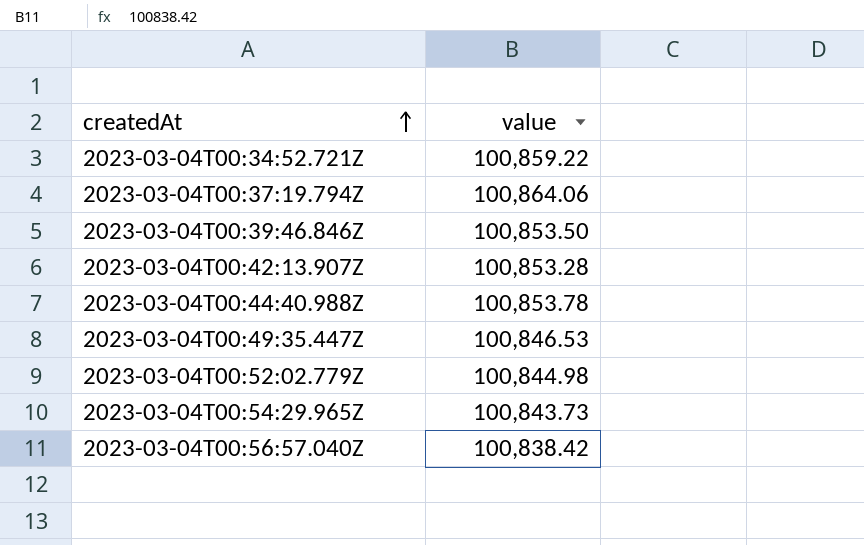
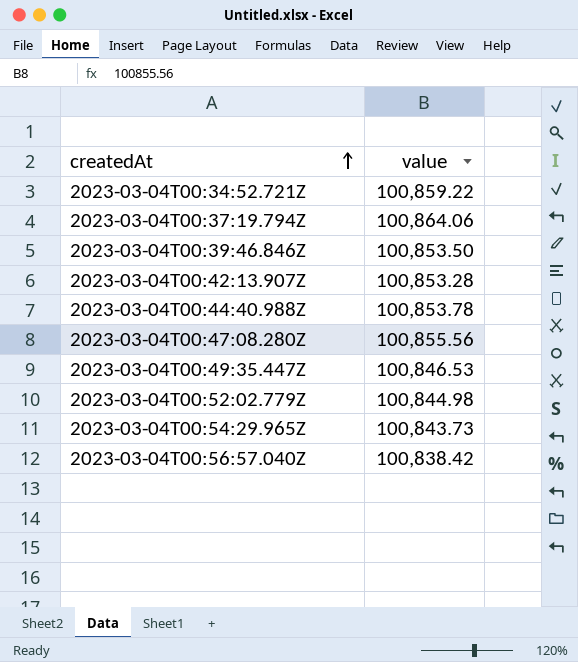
row 2023-03-04T00:47:08.280Z: none -> 100,855.56

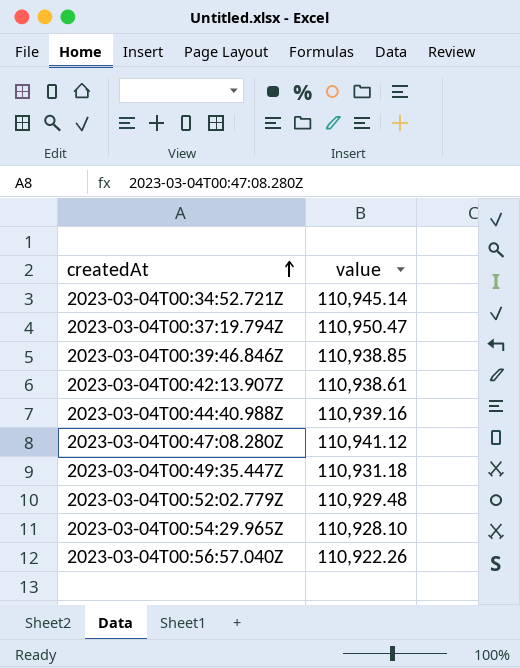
2023-03-04T00:34:52.721Z | value: 100,859.22 -> 110,945.14
2023-03-04T00:37:19.794Z | value: 100,864.06 -> 110,950.47
2023-03-04T00:39:46.846Z | value: 100,853.50 -> 110,938.85
2023-03-04T00:42:13.907Z | value: 100,853.28 -> 110,938.61
2023-03-04T00:44:40.988Z | value: 100,853.78 -> 110,939.16
2023-03-04T00:47:08.280Z | value: 100,855.56 -> 110,941.12
2023-03-04T00:49:35.447Z | value: 100,846.53 -> 110,931.18
2023-03-04T00:52:02.779Z | value: 100,844.98 -> 110,929.48
2023-03-04T00:54:29.965Z | value: 100,843.73 -> 110,928.10
2023-03-04T00:56:57.040Z | value: 100,838.42 -> 110,922.26

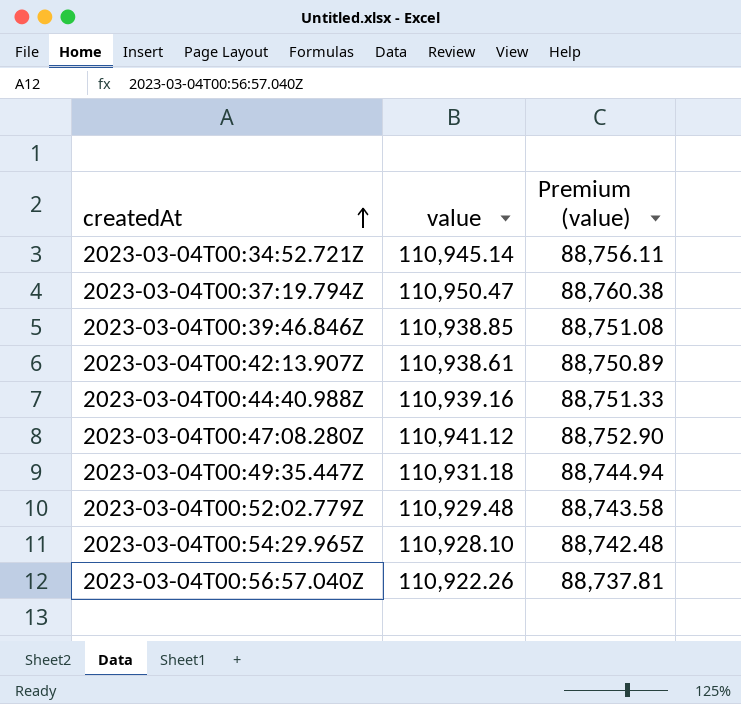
column Premium (value) | formula: none -> [value] * 0.8

